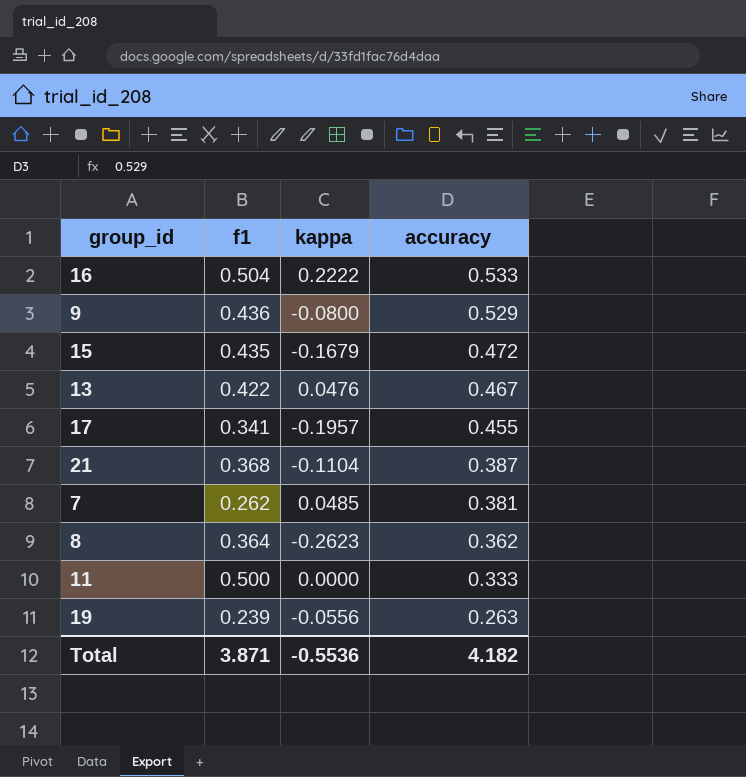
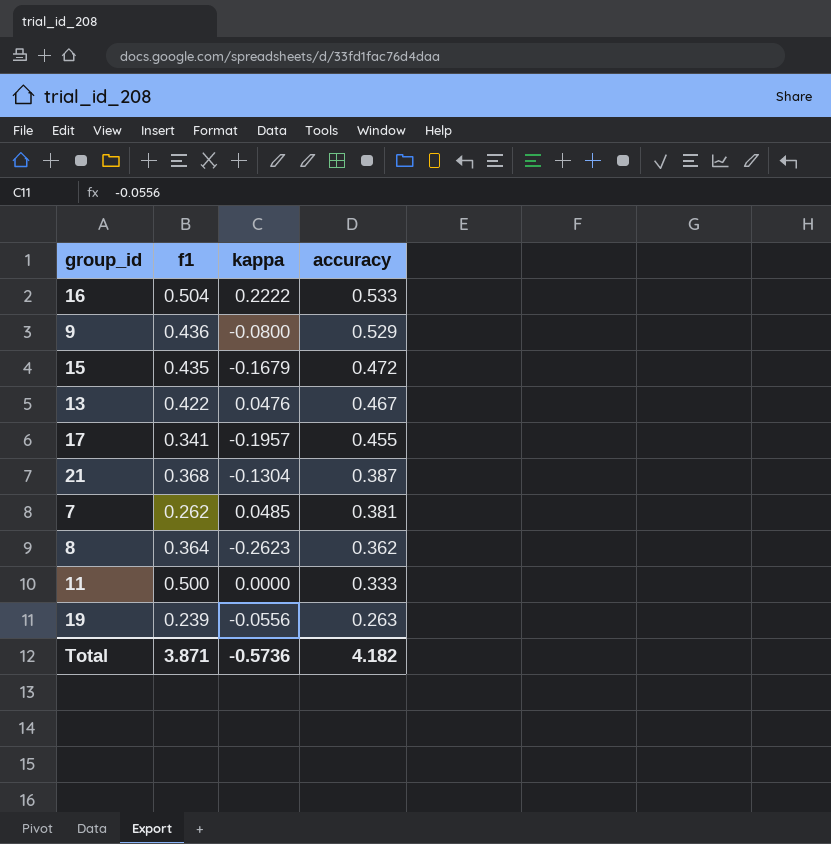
21 | kappa: -0.1104 -> -0.1304
Total | kappa: -0.5536 -> -0.5736

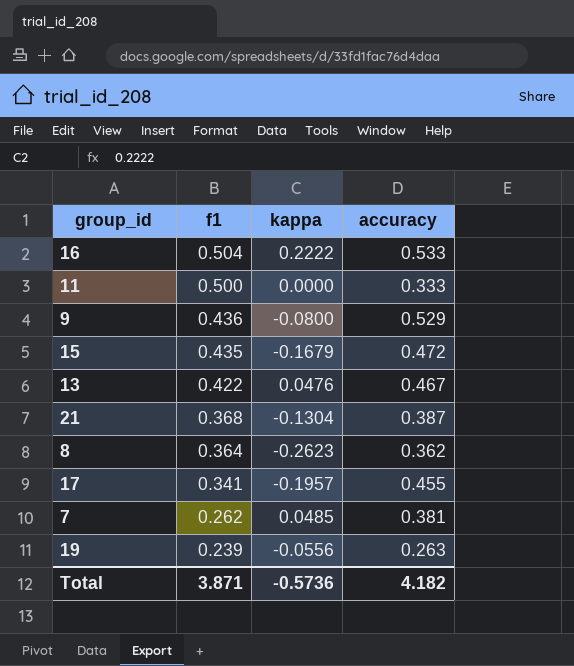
row order: accuracy descending -> f1 descending

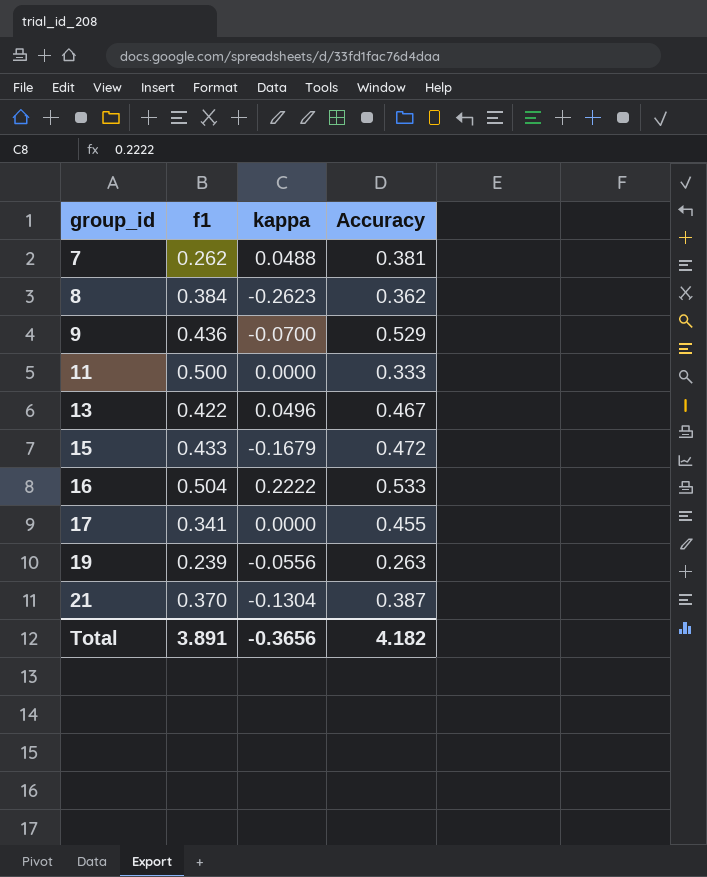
row order: f1 descending -> group_id ascending
column name: accuracy -> Accuracy
7 | kappa: 0.0485 -> 0.0488
8 | f1: 0.364 -> 0.384
9 | kappa: -0.0800 -> -0.0700
13 | kappa: 0.0476 -> 0.0496
15 | f1: 0.435 -> 0.433
17 | kappa: -0.1957 -> 0.0000
21 | f1: 0.368 -> 0.370
Total | f1: 3.871 -> 3.891
Total | kappa: -0.5736 -> -0.3656

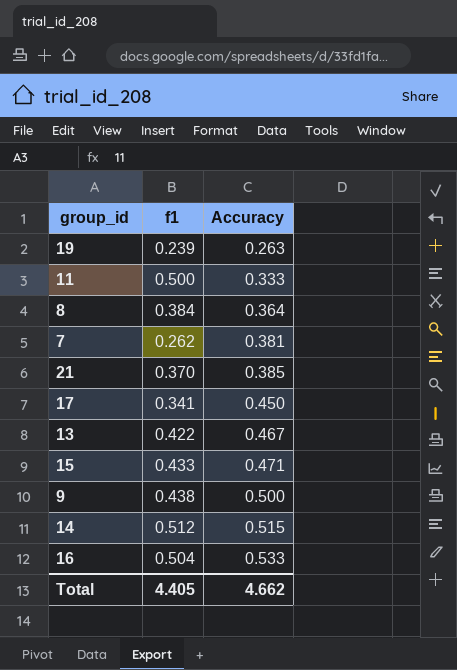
row order: group_id ascending -> Accuracy ascending
column kappa | position: 3 -> none
8 | Accuracy: 0.362 -> 0.364
21 | Accuracy: 0.387 -> 0.385
17 | Accuracy: 0.455 -> 0.450
15 | Accuracy: 0.472 -> 0.471
9 | f1: 0.436 -> 0.438
9 | Accuracy: 0.529 -> 0.500
row 14: none -> 0.512 | 0.515
Total | f1: 3.891 -> 4.405
Total | Accuracy: 4.182 -> 4.662

